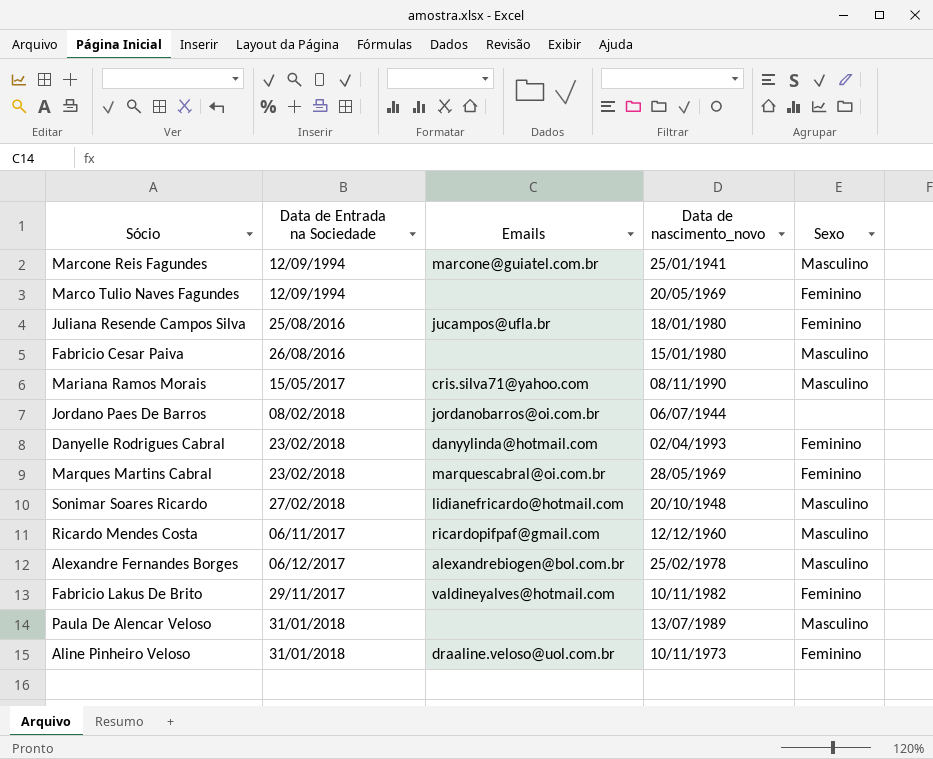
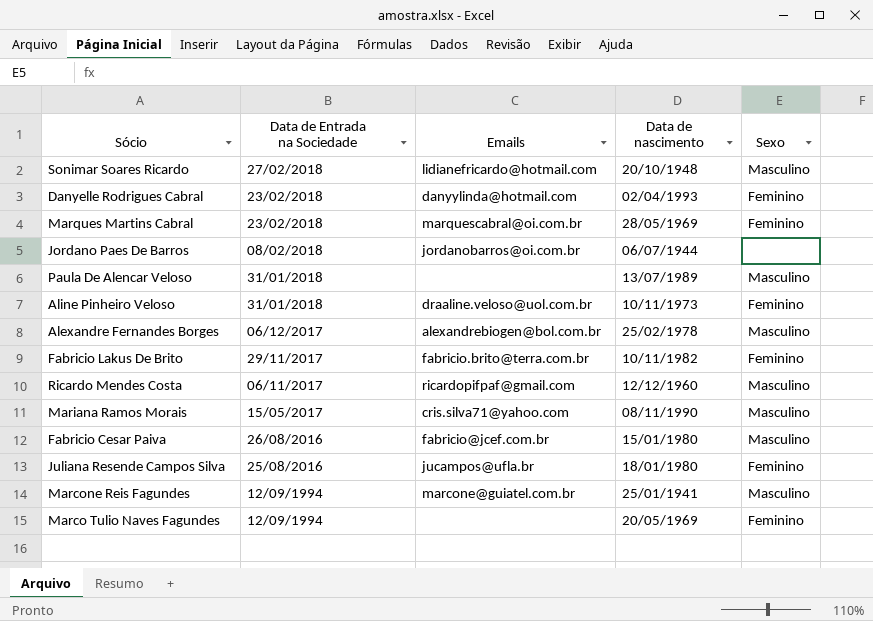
row order: none -> Data de Entrada na Sociedade descending
column name: Data de nascimento_novo -> Data de nascimento
Fabricio Lakus De Brito | Emails: valdineyalves@hotmail.com -> fabricio.brito@terra.com.br
Fabricio Cesar Paiva | Emails: none -> fabricio@jcef.com.br

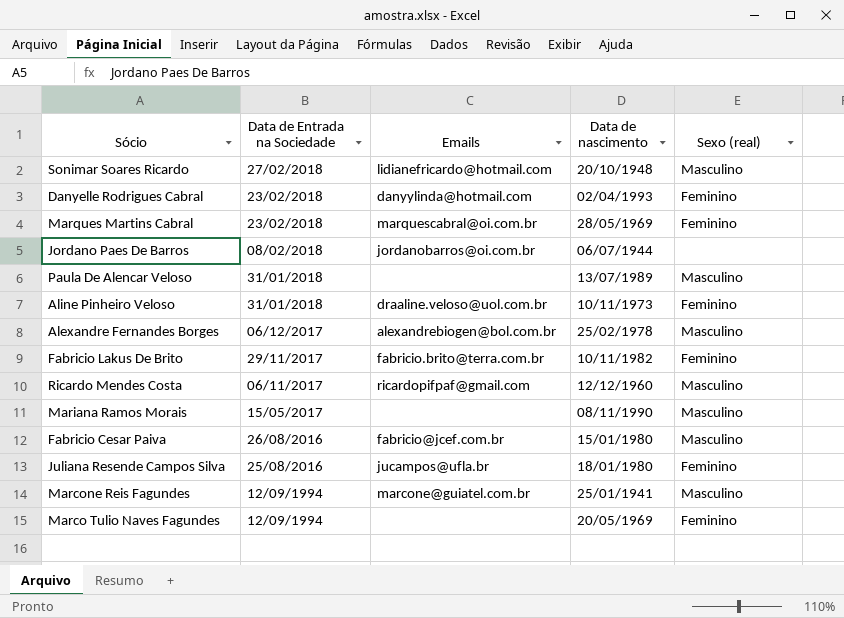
column name: Sexo -> Sexo (real)
Mariana Ramos Morais | Emails: cris.silva71@yahoo.com -> none

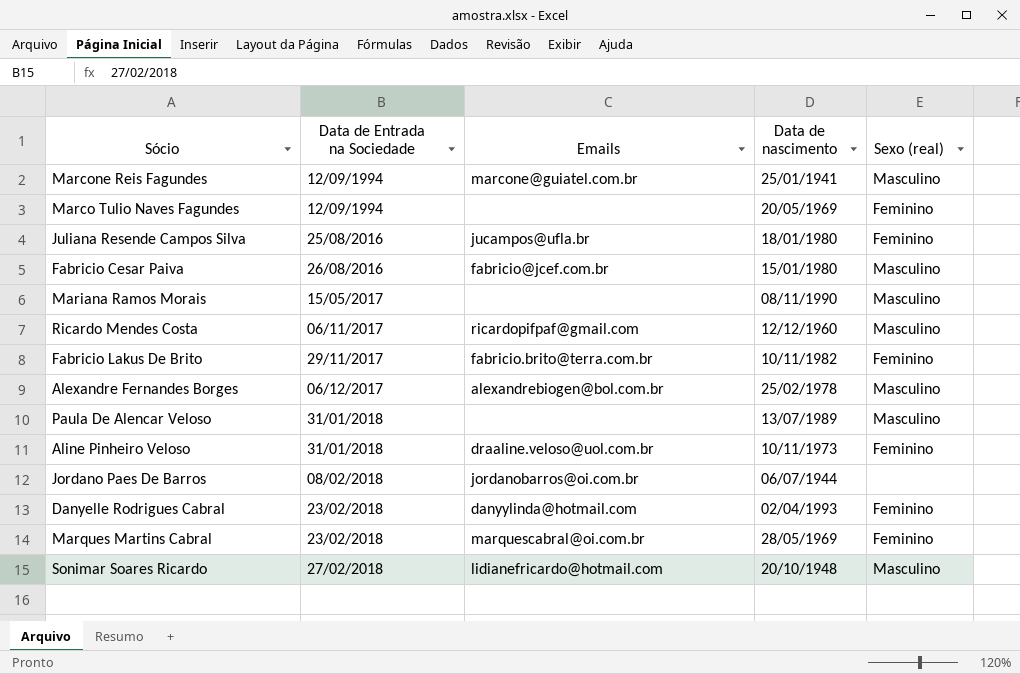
row order: Data de Entrada na Sociedade descending -> Data de Entrada na Sociedade ascending

